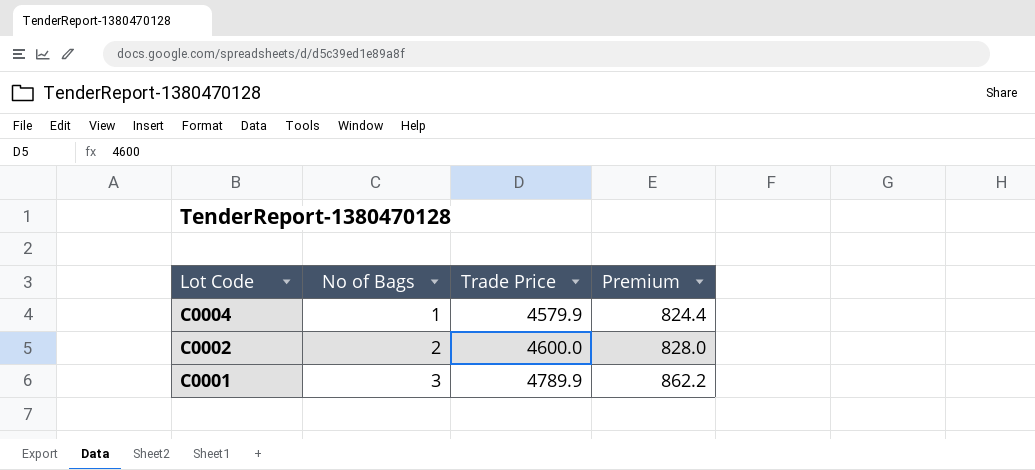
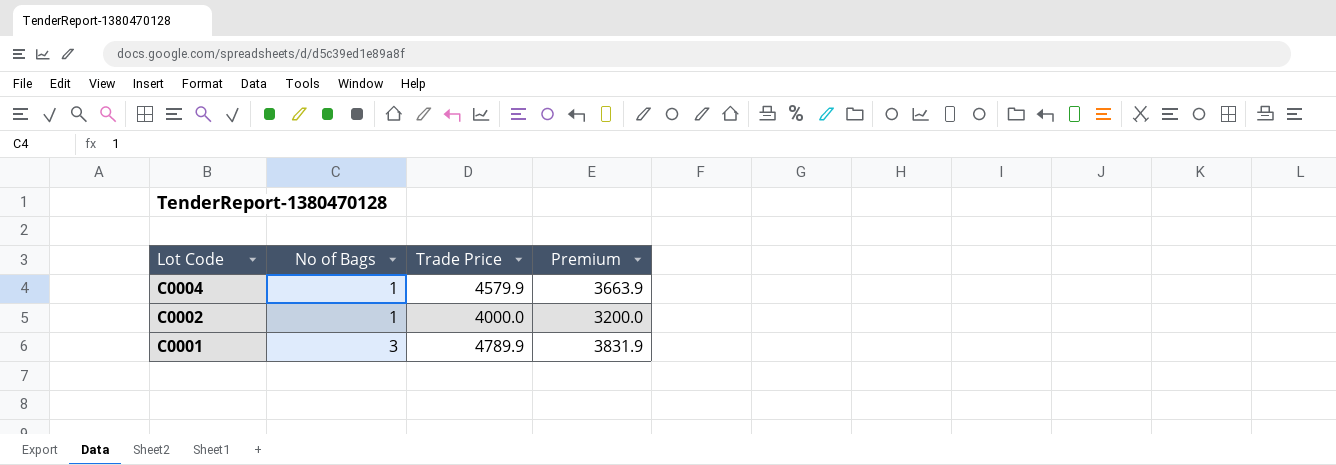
column Premium | formula: [Trade Price] * 0.18 -> [Trade Price] * 0.8
C0002 | No of Bags: 2 -> 1
C0002 | Trade Price: 4600.0 -> 4000.0

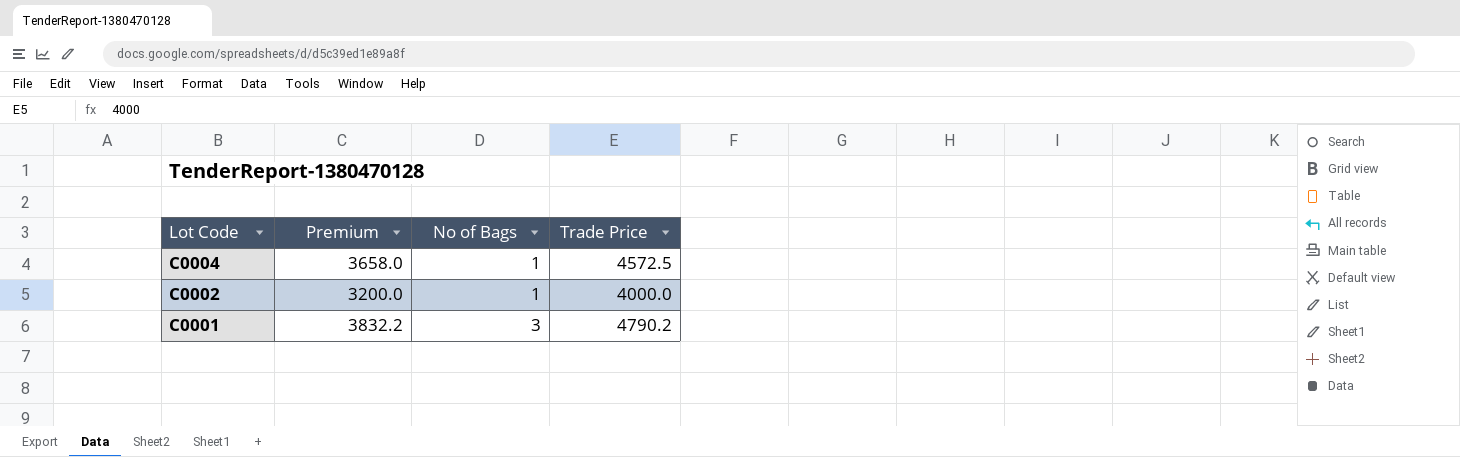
column Premium | position: 4 -> 2
C0004 | Premium: 3663.9 -> 3658.0
C0004 | Trade Price: 4579.9 -> 4572.5
C0001 | Premium: 3831.9 -> 3832.2
C0001 | Trade Price: 4789.9 -> 4790.2

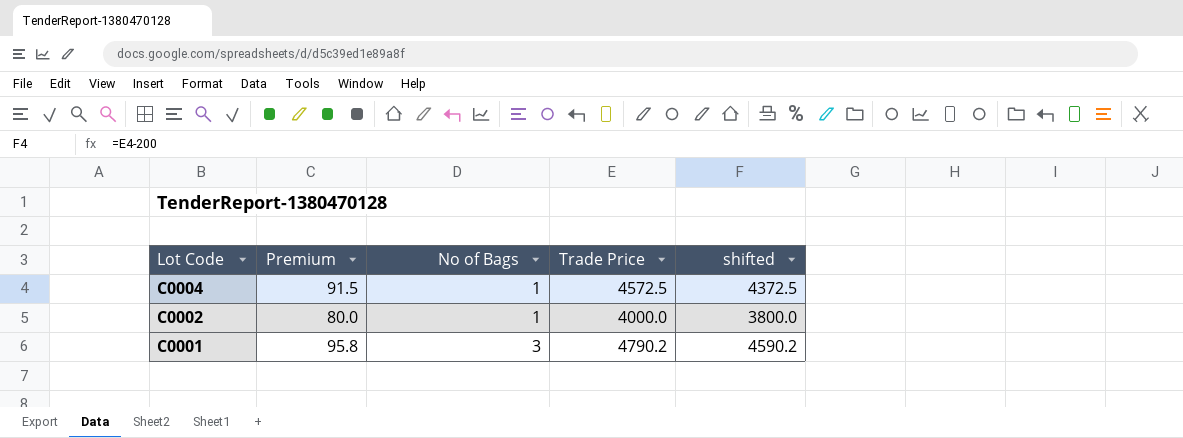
column Premium | formula: [Trade Price] * 0.8 -> [Trade Price] * 0.02
column shifted | formula: none -> [Trade Price] - 200

